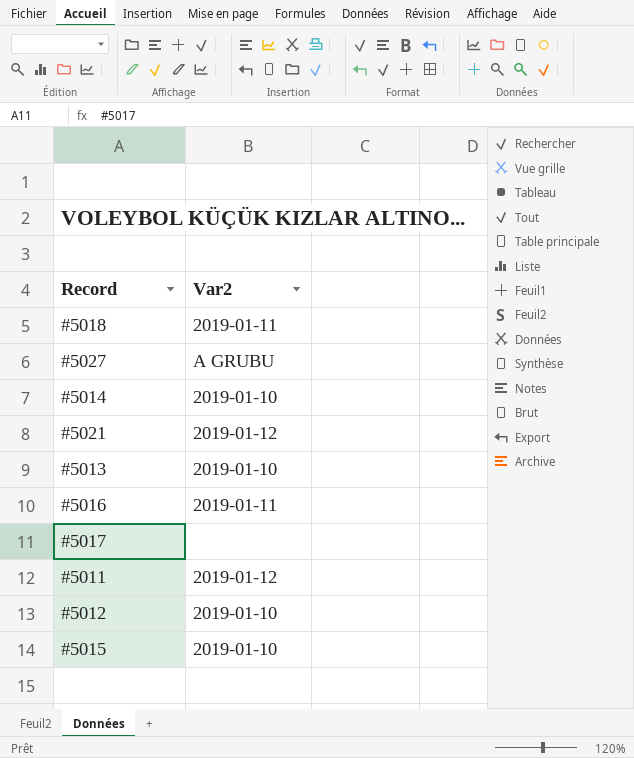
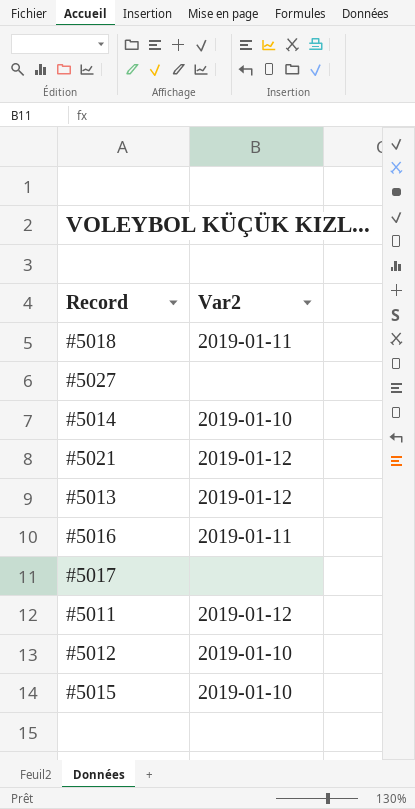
#5027 | Var2: A GRUBU -> none
#5013 | Var2: 2019-01-10 -> 2019-01-12

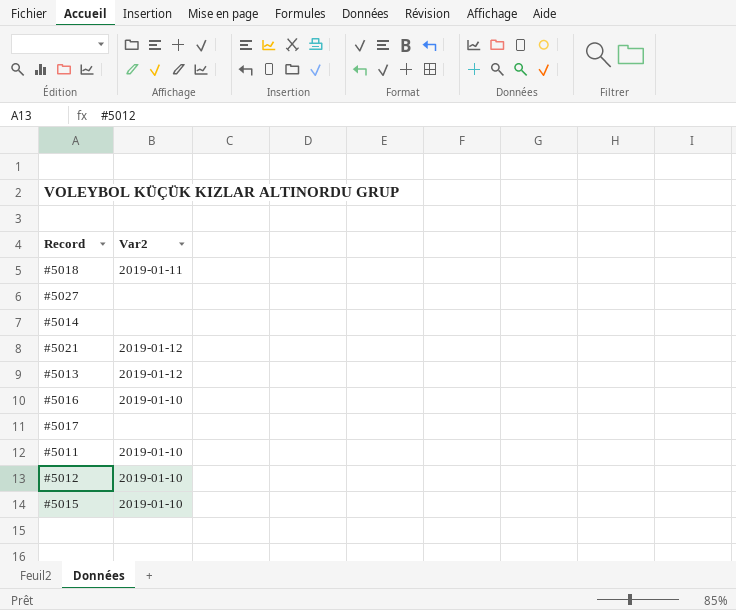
#5014 | Var2: 2019-01-10 -> none
#5016 | Var2: 2019-01-11 -> 2019-01-10
#5011 | Var2: 2019-01-12 -> 2019-01-10

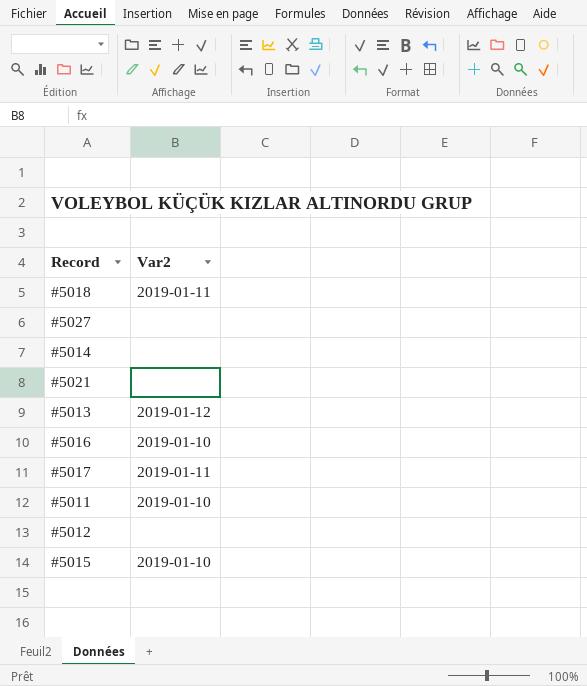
#5021 | Var2: 2019-01-12 -> none
#5017 | Var2: none -> 2019-01-11
#5012 | Var2: 2019-01-10 -> none

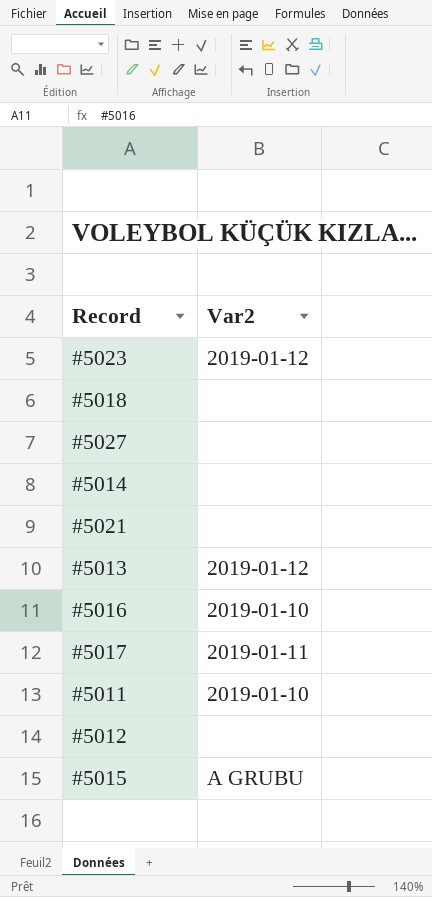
row #5023: none -> 2019-01-12
#5018 | Var2: 2019-01-11 -> none
#5015 | Var2: 2019-01-10 -> A GRUBU

